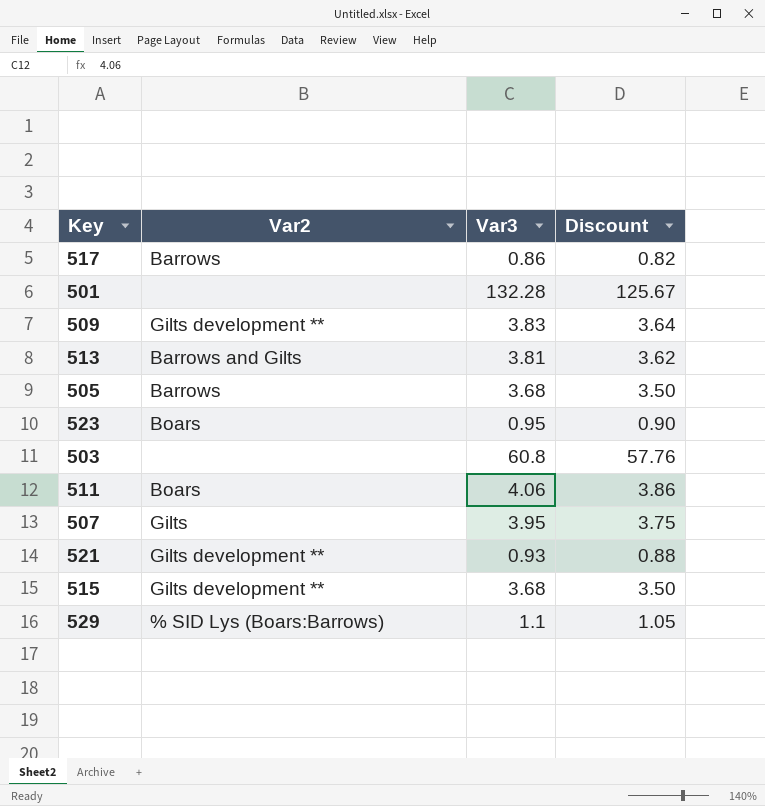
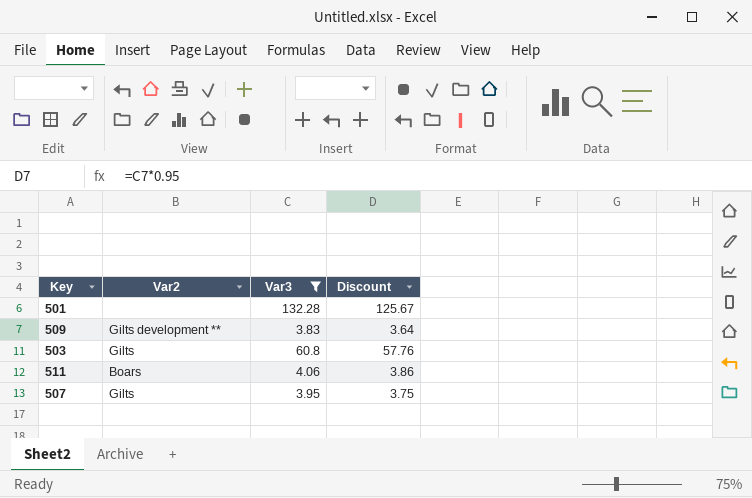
filter: none -> Var3 >= 3.83
503 | Var2: none -> Gilts

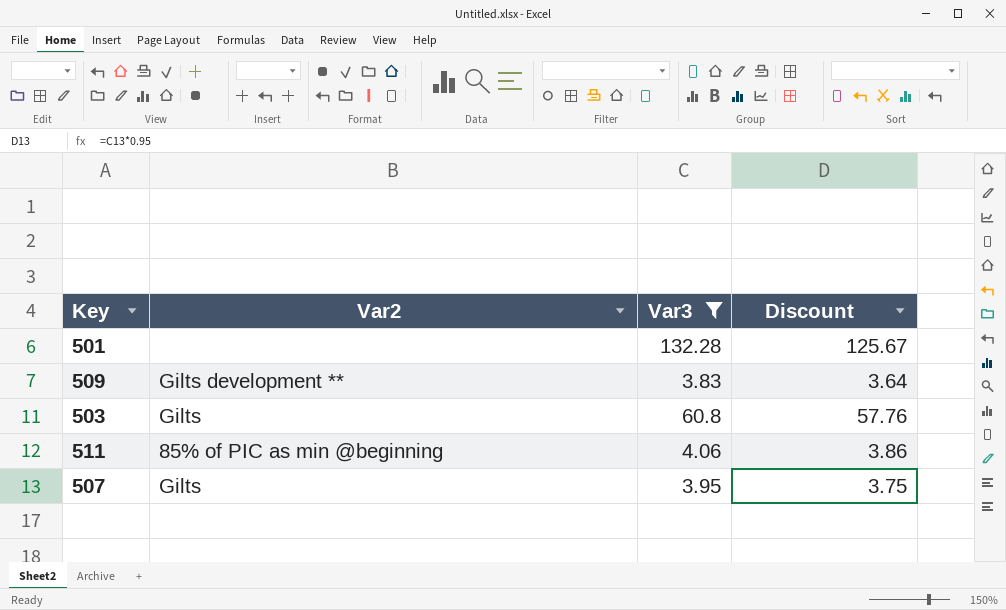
511 | Var2: Boars -> 85% of PIC as min @beginning

